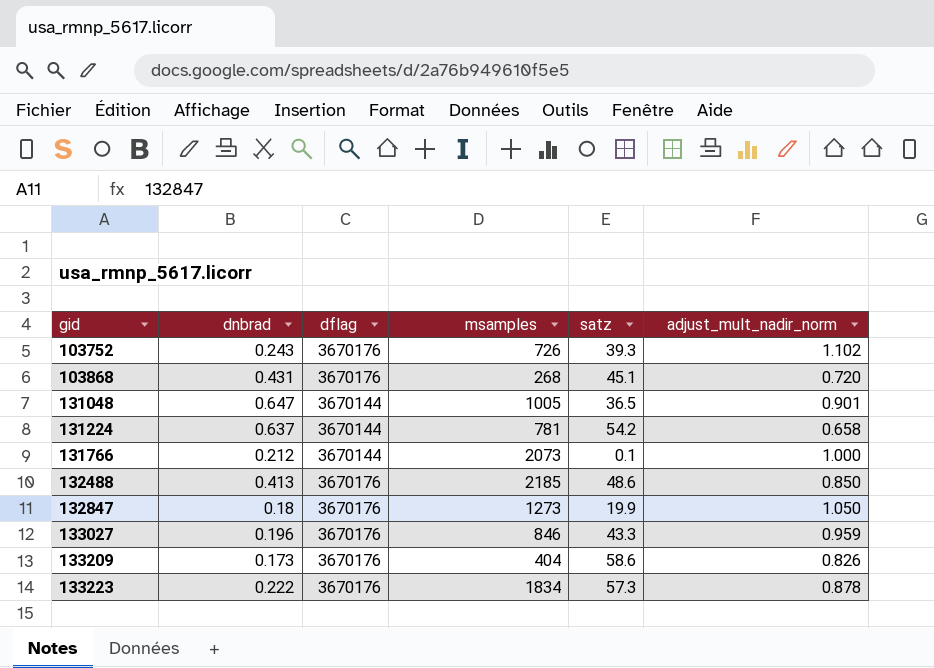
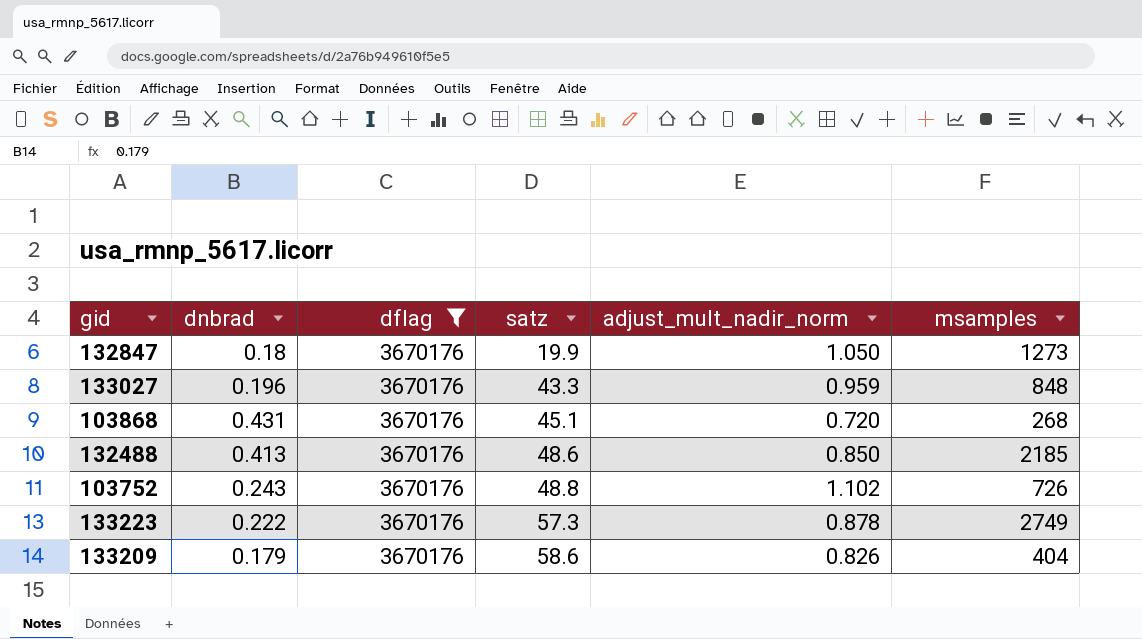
filter: none -> dflag = 3670176
row order: gid ascending -> satz ascending
column msamples | position: 4 -> 6
133027 | msamples: 846 -> 848
103752 | satz: 39.3 -> 48.8
133223 | msamples: 1834 -> 2749
133209 | dnbrad: 0.173 -> 0.179

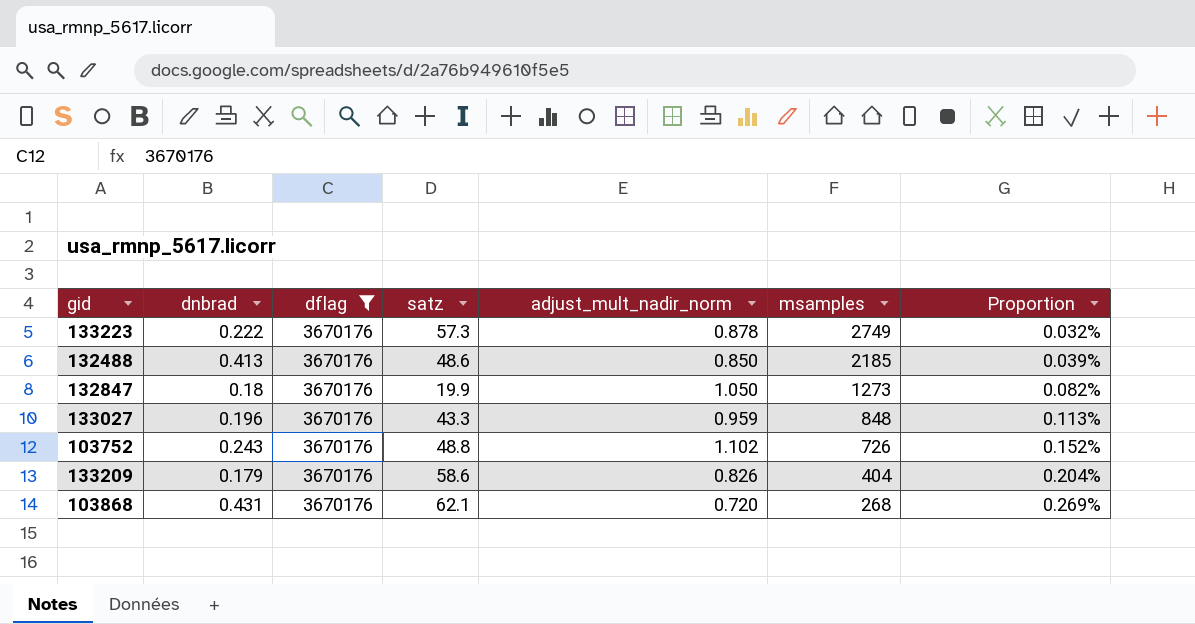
row order: satz ascending -> msamples descending
column Proportion | formula: none -> [adjust_mult_nadir_norm] / [msamples]
103868 | satz: 45.1 -> 62.1

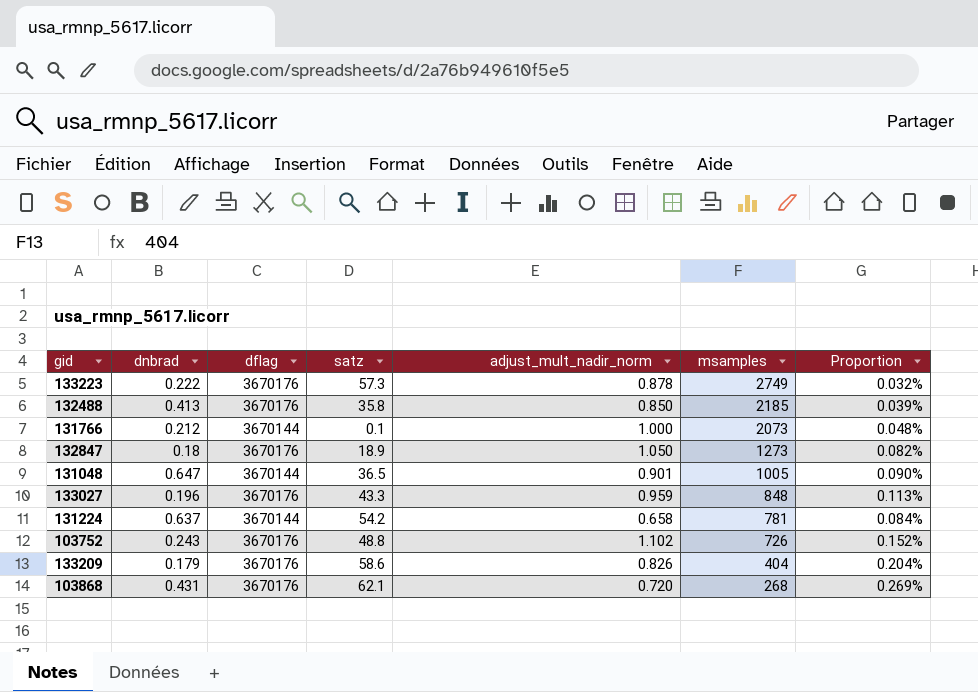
filter: dflag = 3670176 -> none
132488 | satz: 48.6 -> 35.8
132847 | satz: 19.9 -> 18.9

